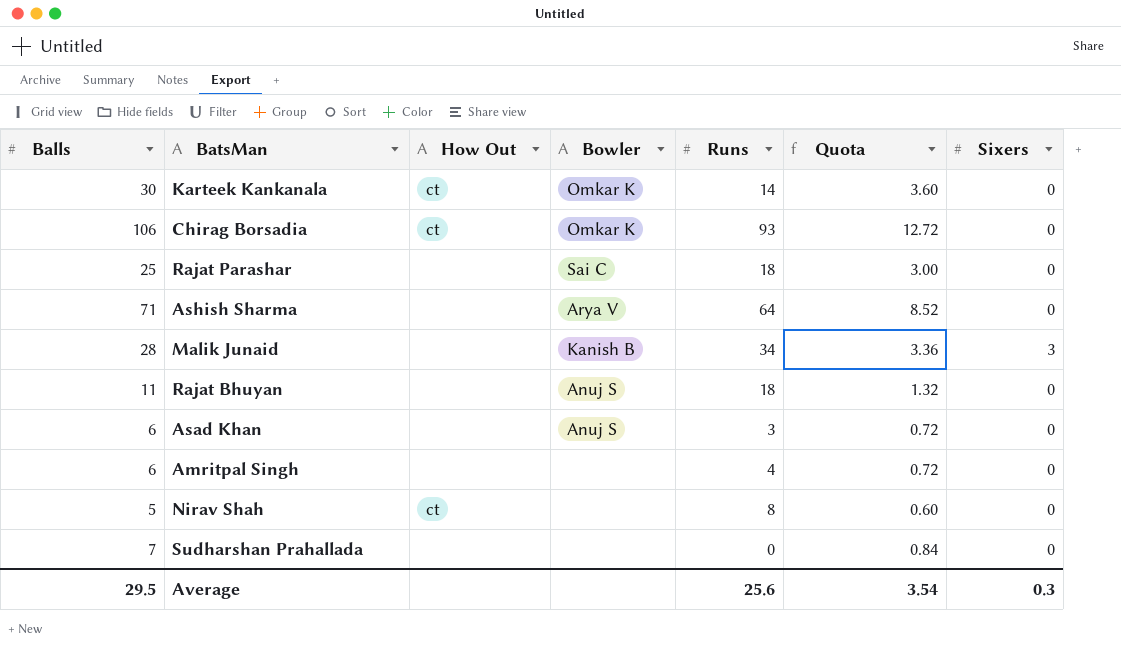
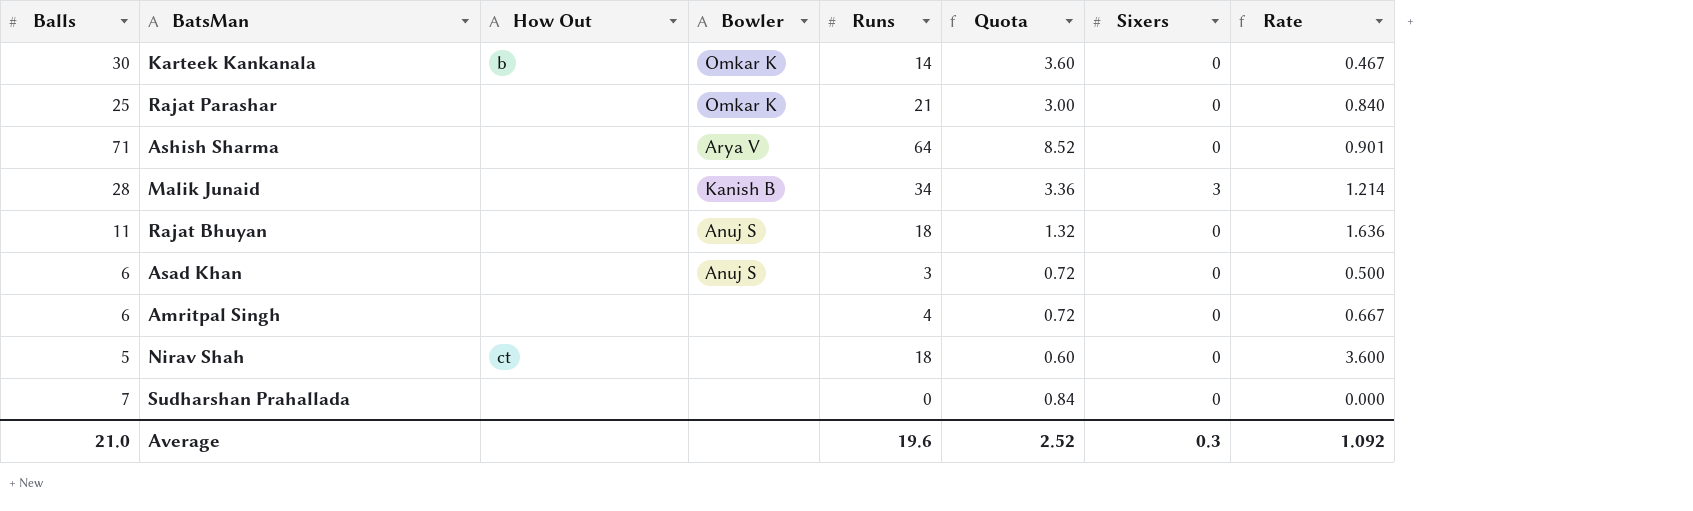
column Rate | formula: none -> [Runs] / [Balls]
row Chirag Borsadia: 106 | ct | Omkar K | 93 | 12.72 | 0 -> none
Karteek Kankanala | How Out: ct -> b
Rajat Parashar | Bowler: Sai C -> Omkar K
Rajat Parashar | Runs: 18 -> 21
Nirav Shah | Runs: 8 -> 18
Average | Balls: 29.5 -> 21.0
Average | Runs: 25.6 -> 19.6
Average | Quota: 3.54 -> 2.52

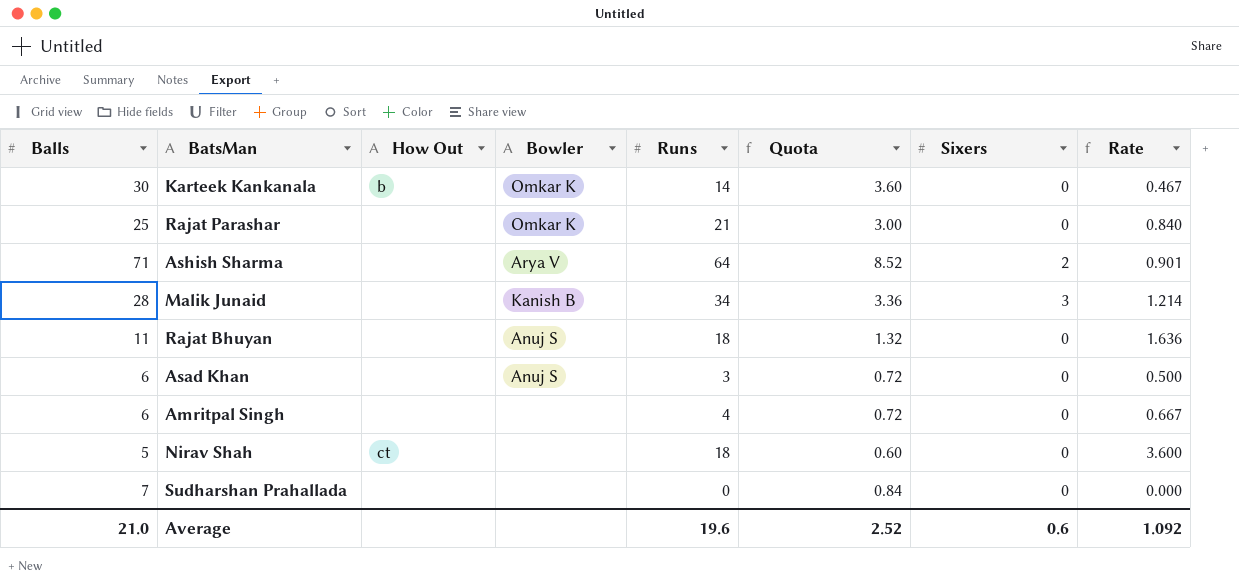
Ashish Sharma | Sixers: 0 -> 2
Average | Sixers: 0.3 -> 0.6

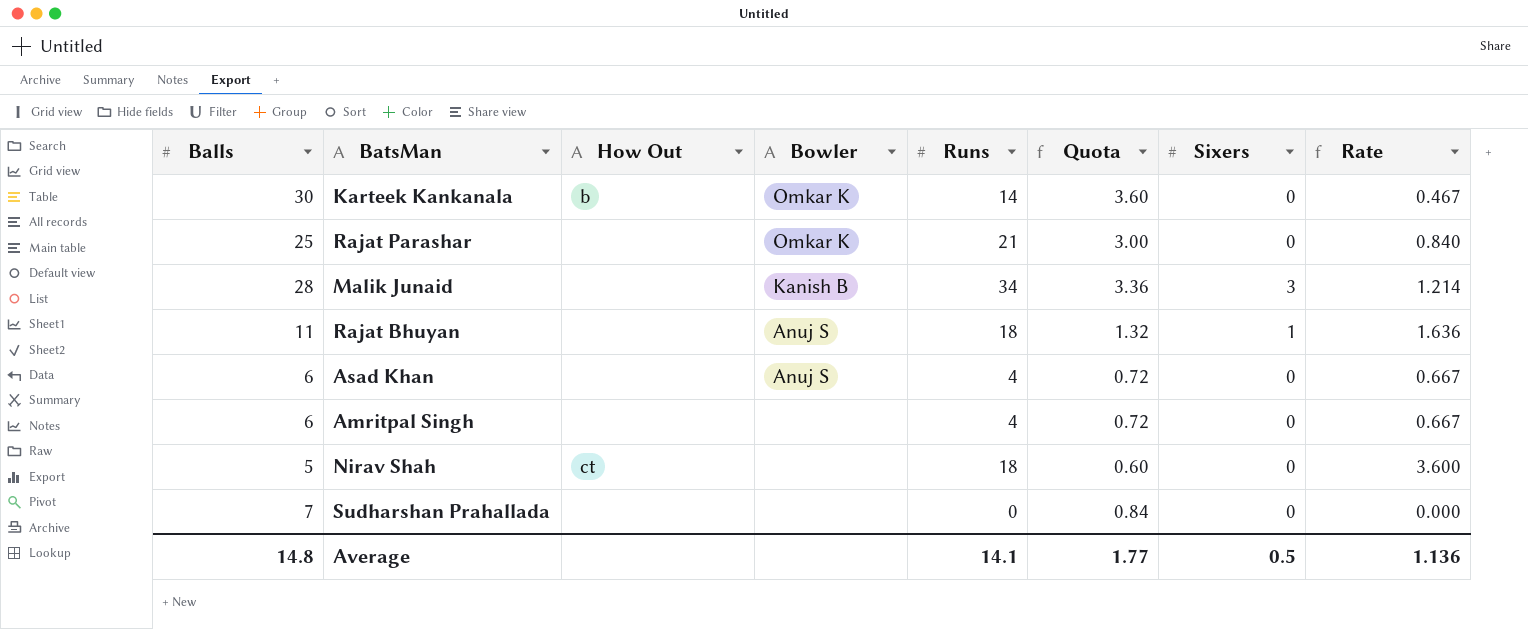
row Ashish Sharma: 71 | none | Arya V | 64 | 8.52 | 2 | 0.901 -> none
Rajat Bhuyan | Sixers: 0 -> 1
Asad Khan | Runs: 3 -> 4
Asad Khan | Rate: 0.500 -> 0.667
Average | Balls: 21.0 -> 14.8
Average | Runs: 19.6 -> 14.1
Average | Quota: 2.52 -> 1.77
Average | Sixers: 0.6 -> 0.5
Average | Rate: 1.092 -> 1.136

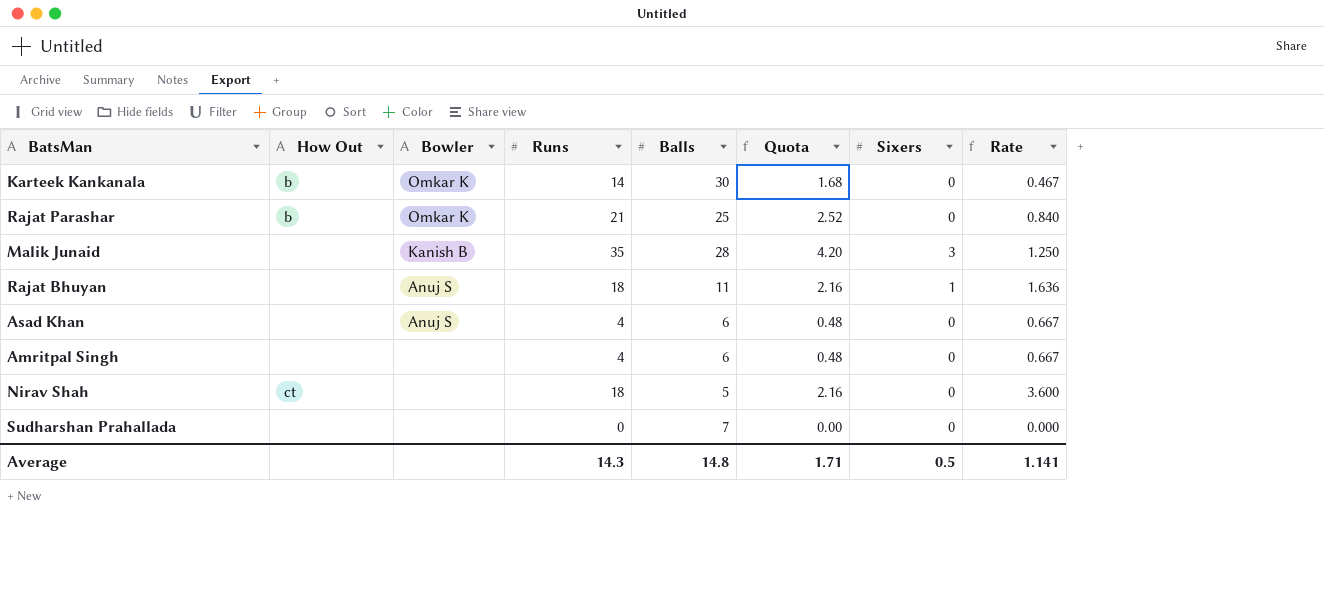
column Balls | position: 1 -> 5
column Quota | formula: [Balls] * 0.12 -> [Runs] * 0.12
Rajat Parashar | How Out: none -> b
Malik Junaid | Runs: 34 -> 35
Malik Junaid | Rate: 1.214 -> 1.250
Average | Runs: 14.1 -> 14.3
Average | Quota: 1.77 -> 1.71
Average | Rate: 1.136 -> 1.141

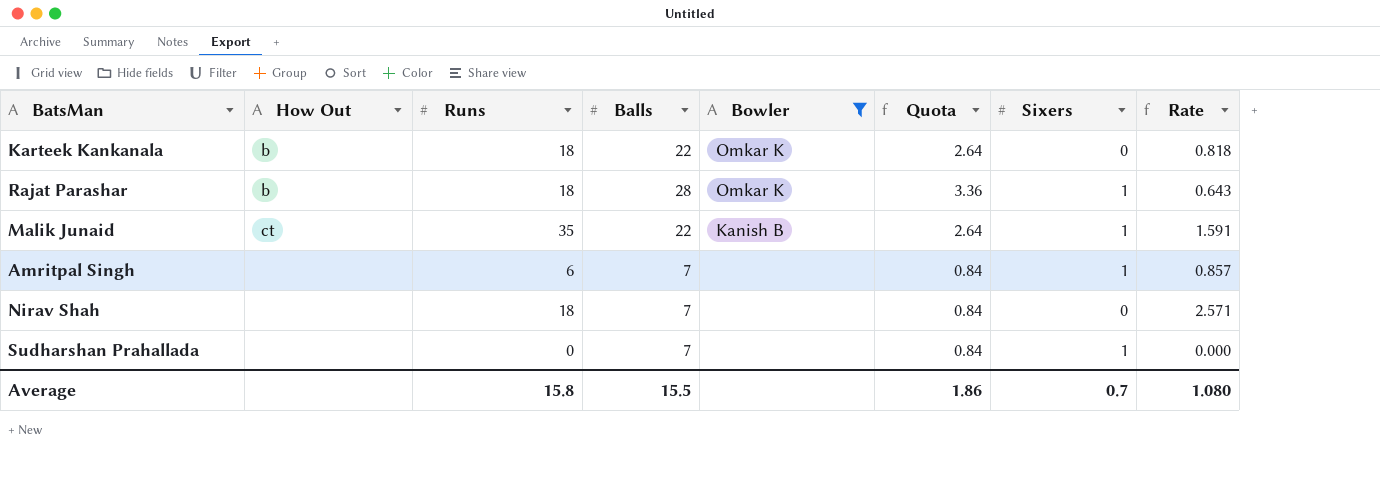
filter: none -> Bowler != Anuj S
column Bowler | position: 3 -> 5
column Quota | formula: [Runs] * 0.12 -> [Balls] * 0.12
Karteek Kankanala | Runs: 14 -> 18
Karteek Kankanala | Balls: 30 -> 22
Karteek Kankanala | Rate: 0.467 -> 0.818
Rajat Parashar | Runs: 21 -> 18
Rajat Parashar | Balls: 25 -> 28
Rajat Parashar | Sixers: 0 -> 1
Rajat Parashar | Rate: 0.840 -> 0.643
Malik Junaid | How Out: none -> ct
Malik Junaid | Balls: 28 -> 22
Malik Junaid | Sixers: 3 -> 1
Malik Junaid | Rate: 1.250 -> 1.591
Amritpal Singh | Runs: 4 -> 6
Amritpal Singh | Balls: 6 -> 7
Amritpal Singh | Sixers: 0 -> 1
Amritpal Singh | Rate: 0.667 -> 0.857
Nirav Shah | How Out: ct -> none
Nirav Shah | Balls: 5 -> 7
Nirav Shah | Rate: 3.600 -> 2.571
Sudharshan Prahallada | Sixers: 0 -> 1
Average | Runs: 14.3 -> 15.8
Average | Balls: 14.8 -> 15.5
Average | Quota: 1.71 -> 1.86
Average | Sixers: 0.5 -> 0.7
Average | Rate: 1.141 -> 1.080

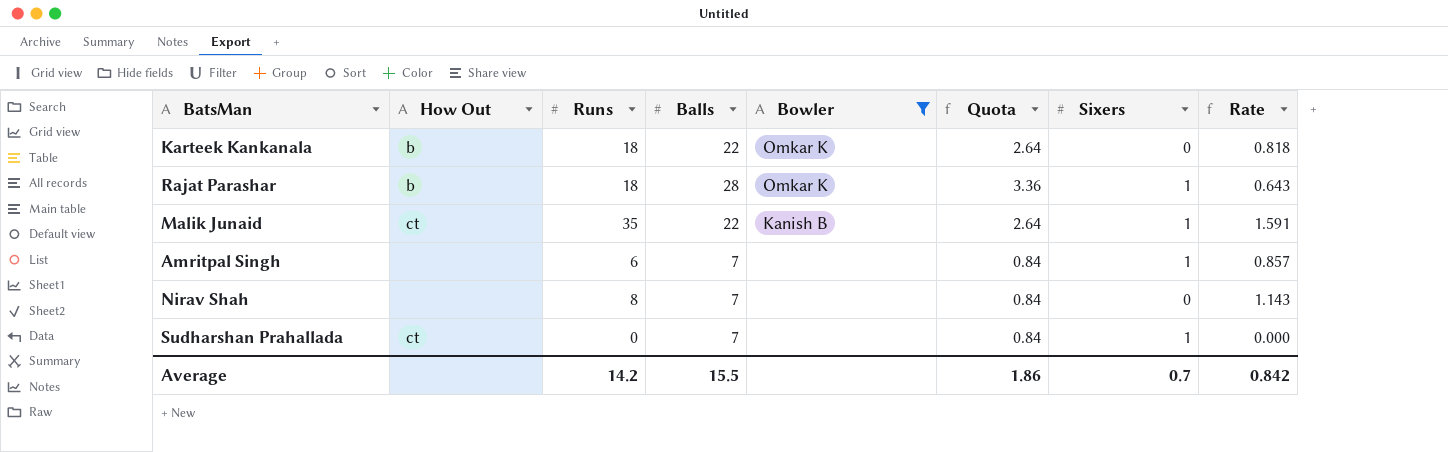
Nirav Shah | Runs: 18 -> 8
Nirav Shah | Rate: 2.571 -> 1.143
Sudharshan Prahallada | How Out: none -> ct
Average | Runs: 15.8 -> 14.2
Average | Rate: 1.080 -> 0.842

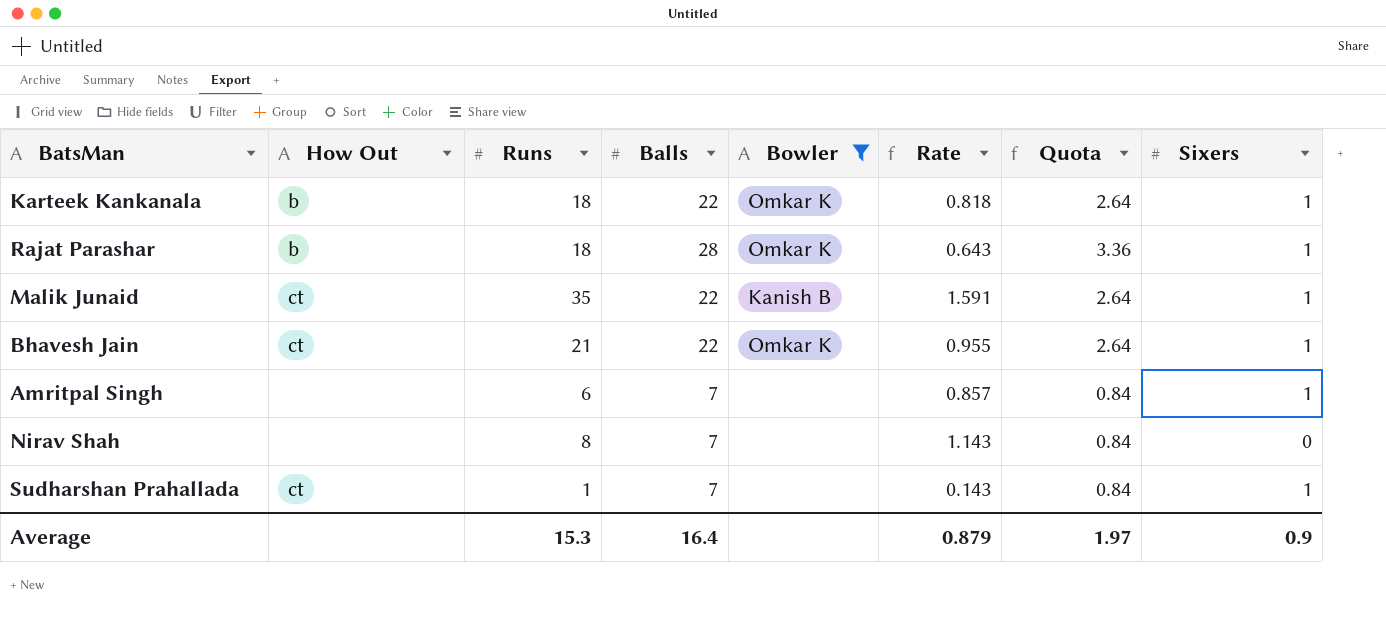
column Rate | position: 8 -> 6
Karteek Kankanala | Sixers: 0 -> 1
row Bhavesh Jain: none -> ct | 21 | 22 | Omkar K | 0.955 | 2.64 | 1
Sudharshan Prahallada | Runs: 0 -> 1
Sudharshan Prahallada | Rate: 0.000 -> 0.143
Average | Runs: 14.2 -> 15.3
Average | Balls: 15.5 -> 16.4
Average | Rate: 0.842 -> 0.879
Average | Quota: 1.86 -> 1.97
Average | Sixers: 0.7 -> 0.9

